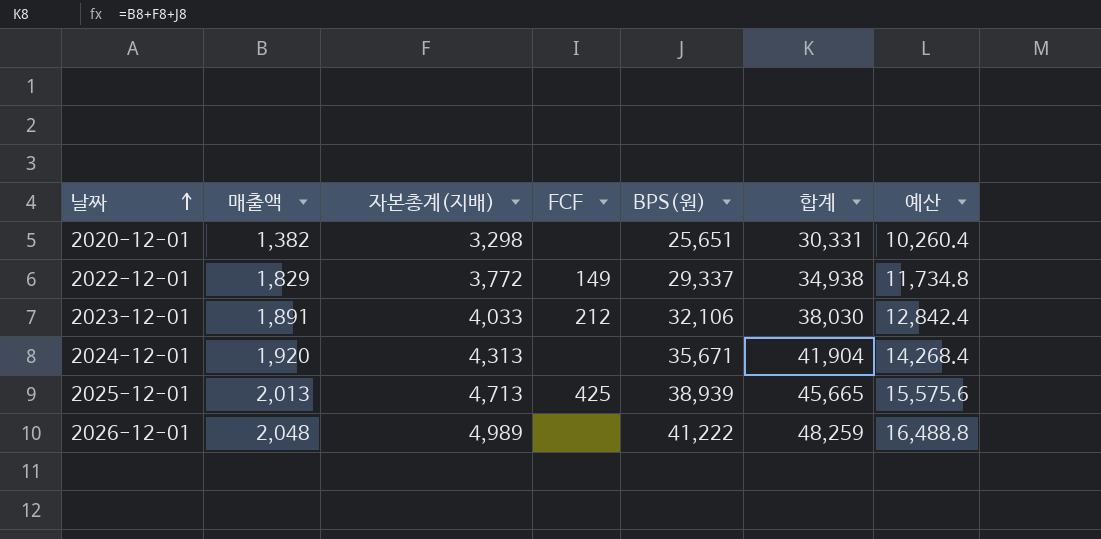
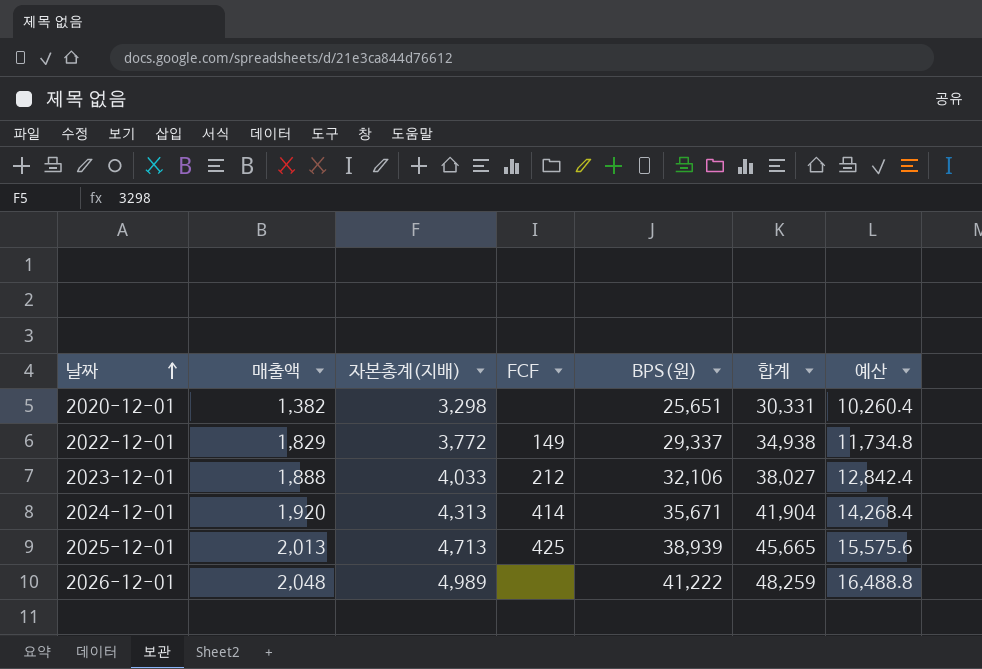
2023-12-01 | 매출액: 1,891 -> 1,888
2023-12-01 | 합계: 38,030 -> 38,027
2024-12-01 | FCF: none -> 414

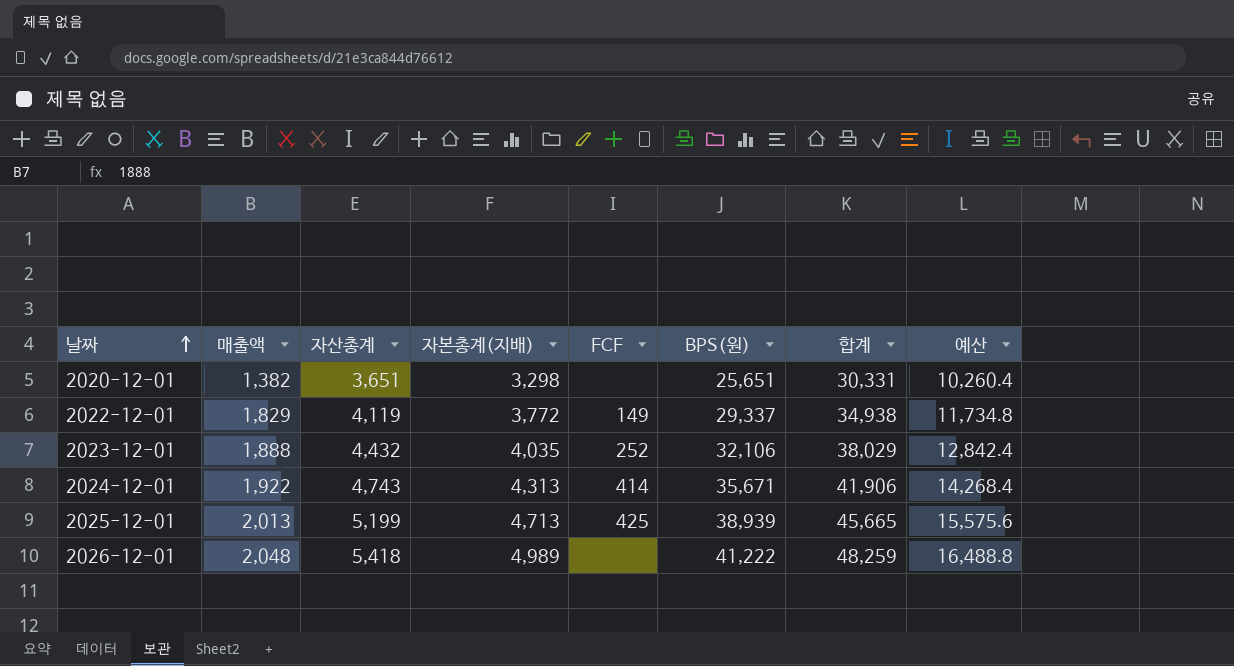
column 자산총계 | position: none -> 3
2023-12-01 | 자본총계(지배): 4,033 -> 4,035
2023-12-01 | FCF: 212 -> 252
2023-12-01 | 합계: 38,027 -> 38,029
2024-12-01 | 매출액: 1,920 -> 1,922
2024-12-01 | 합계: 41,904 -> 41,906

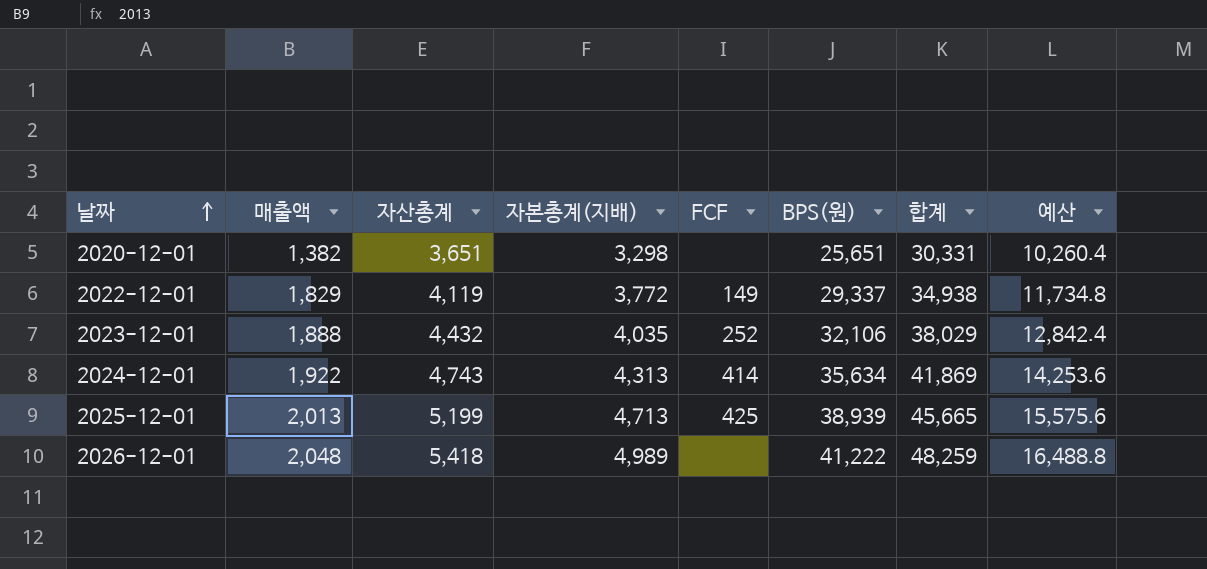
2024-12-01 | BPS(원): 35,671 -> 35,634
2024-12-01 | 합계: 41,906 -> 41,869
2024-12-01 | 예산: 14,268.4 -> 14,253.6

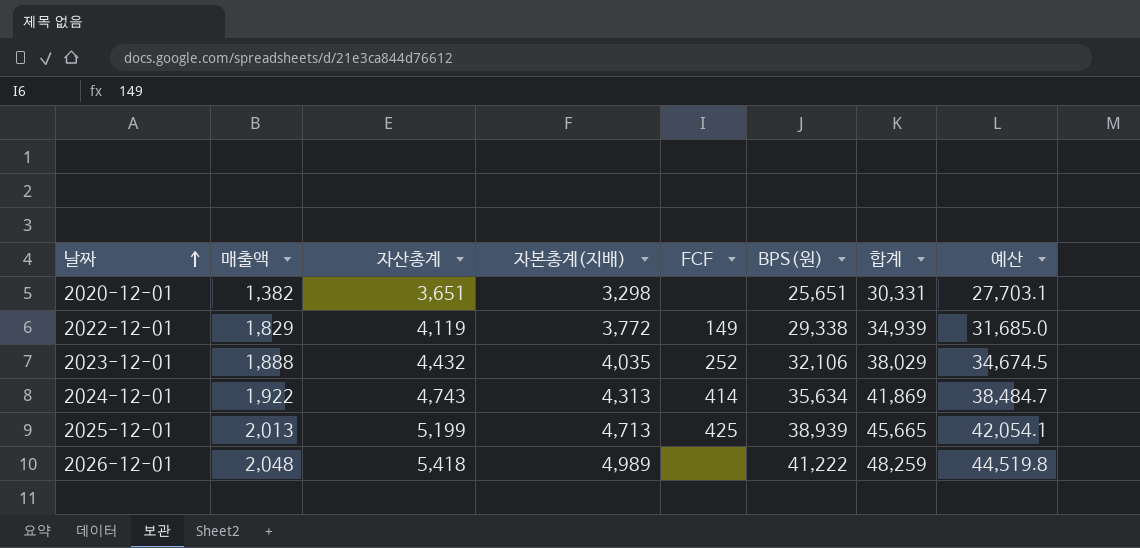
column 예산 | formula: [BPS(원)] * 0.4 -> [BPS(원)] * 1.08
2022-12-01 | BPS(원): 29,337 -> 29,338
2022-12-01 | 합계: 34,938 -> 34,939

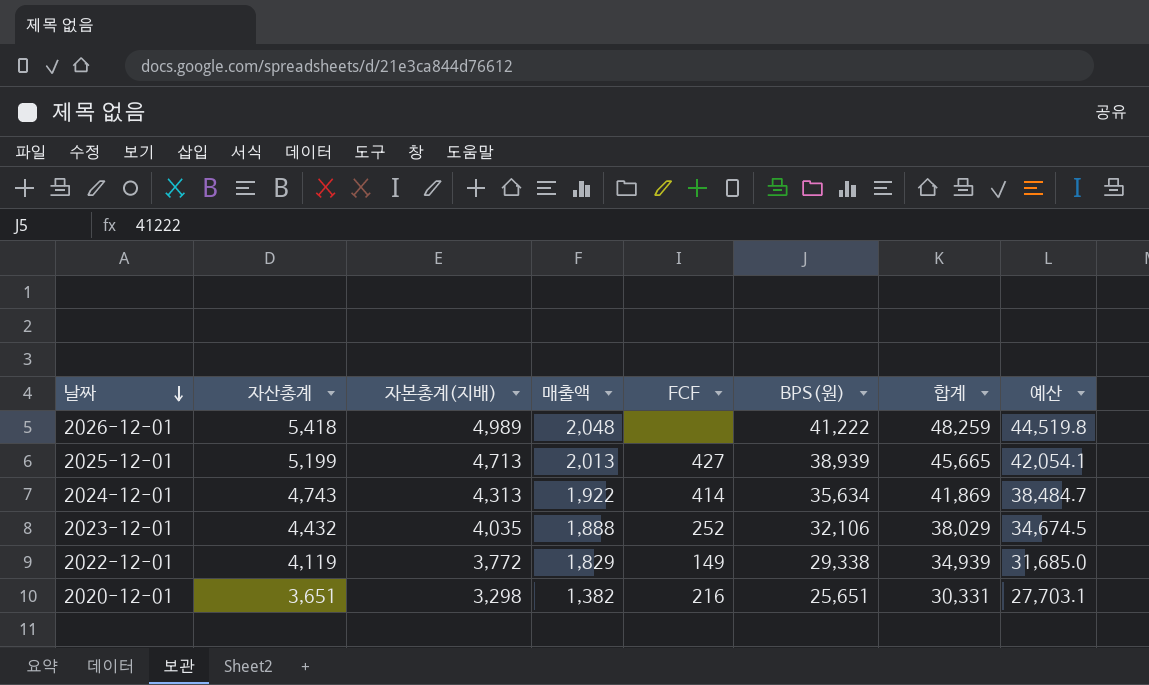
row order: 날짜 ascending -> 날짜 descending
column 매출액 | position: 2 -> 4
2025-12-01 | FCF: 425 -> 427
2020-12-01 | FCF: none -> 216

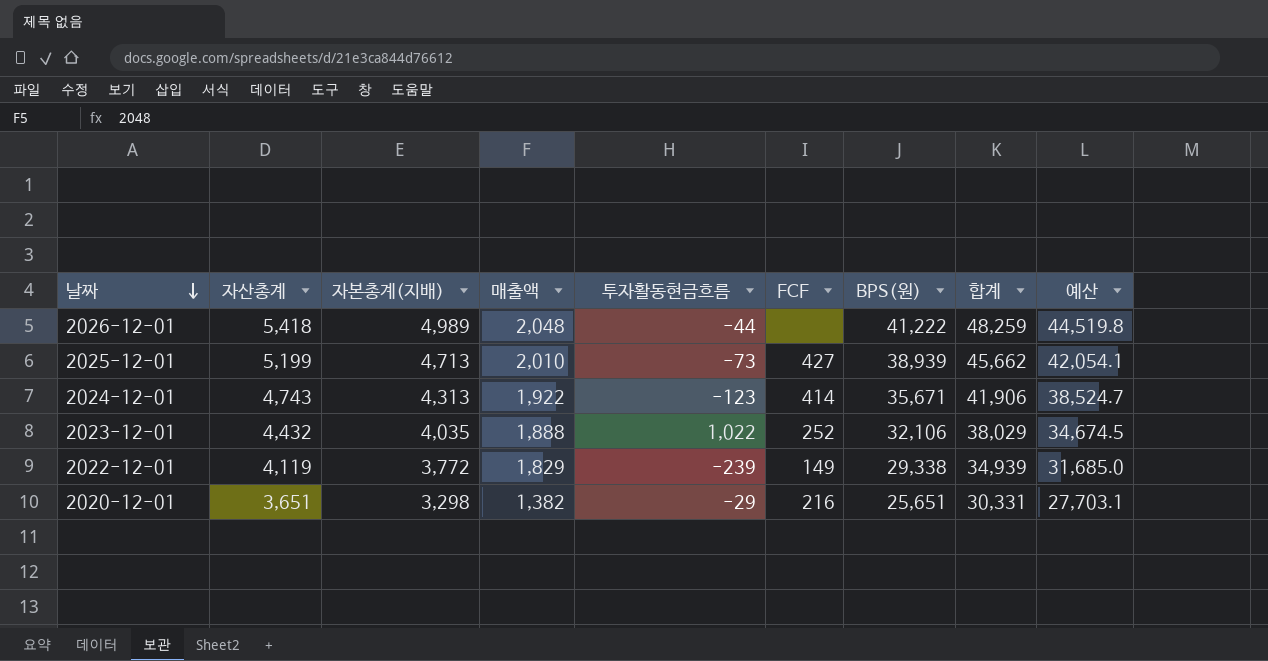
column 투자활동현금흐름 | position: none -> 5
2025-12-01 | 매출액: 2,013 -> 2,010
2025-12-01 | 합계: 45,665 -> 45,662
2024-12-01 | BPS(원): 35,634 -> 35,671
2024-12-01 | 합계: 41,869 -> 41,906
2024-12-01 | 예산: 38,484.7 -> 38,524.7

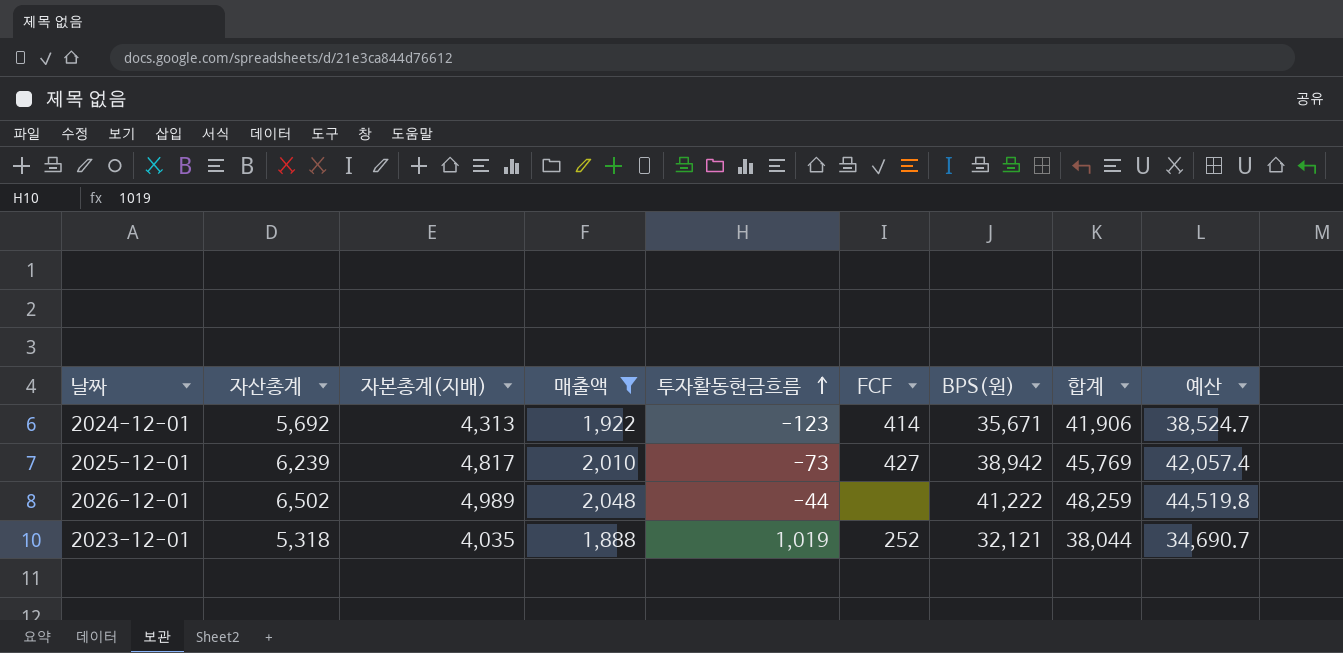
filter: none -> 매출액 >= 1,888
row order: 날짜 descending -> 투자활동현금흐름 ascending
2024-12-01 | 자산총계: 4,743 -> 5,692
2025-12-01 | 자산총계: 5,199 -> 6,239
2025-12-01 | 자본총계(지배): 4,713 -> 4,817
2025-12-01 | BPS(원): 38,939 -> 38,942
2025-12-01 | 합계: 45,662 -> 45,769
2025-12-01 | 예산: 42,054.1 -> 42,057.4
2026-12-01 | 자산총계: 5,418 -> 6,502
2023-12-01 | 자산총계: 4,432 -> 5,318
2023-12-01 | 투자활동현금흐름: 1,022 -> 1,019
2023-12-01 | BPS(원): 32,106 -> 32,121
2023-12-01 | 합계: 38,029 -> 38,044
2023-12-01 | 예산: 34,674.5 -> 34,690.7

